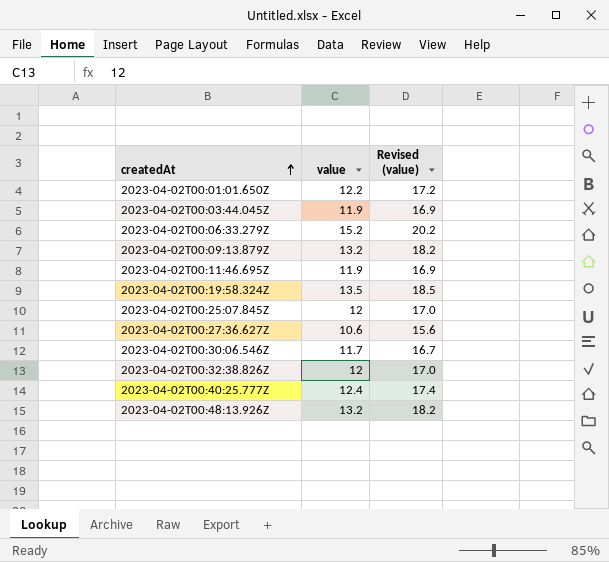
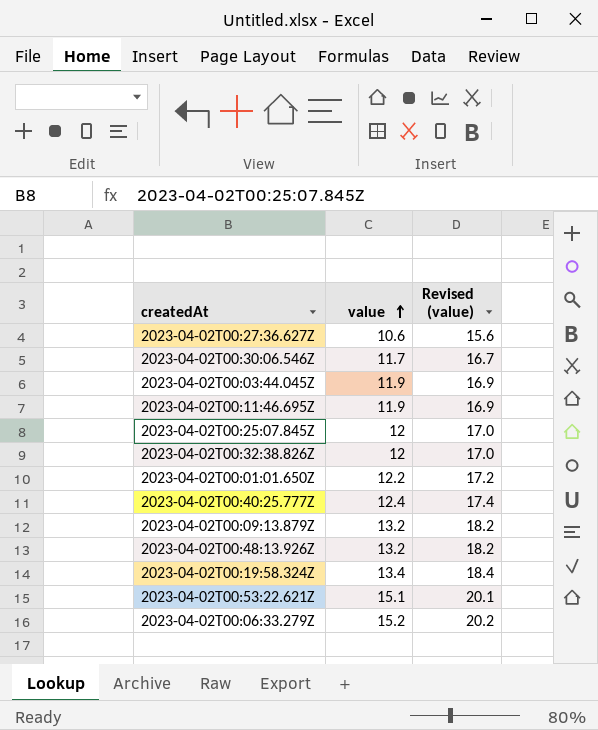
row order: createdAt ascending -> value ascending
2023-04-02T00:19:58.324Z | value: 13.5 -> 13.4
2023-04-02T00:19:58.324Z | Revised (value): 18.5 -> 18.4
row 2023-04-02T00:53:22.621Z: none -> 15.1 | 20.1

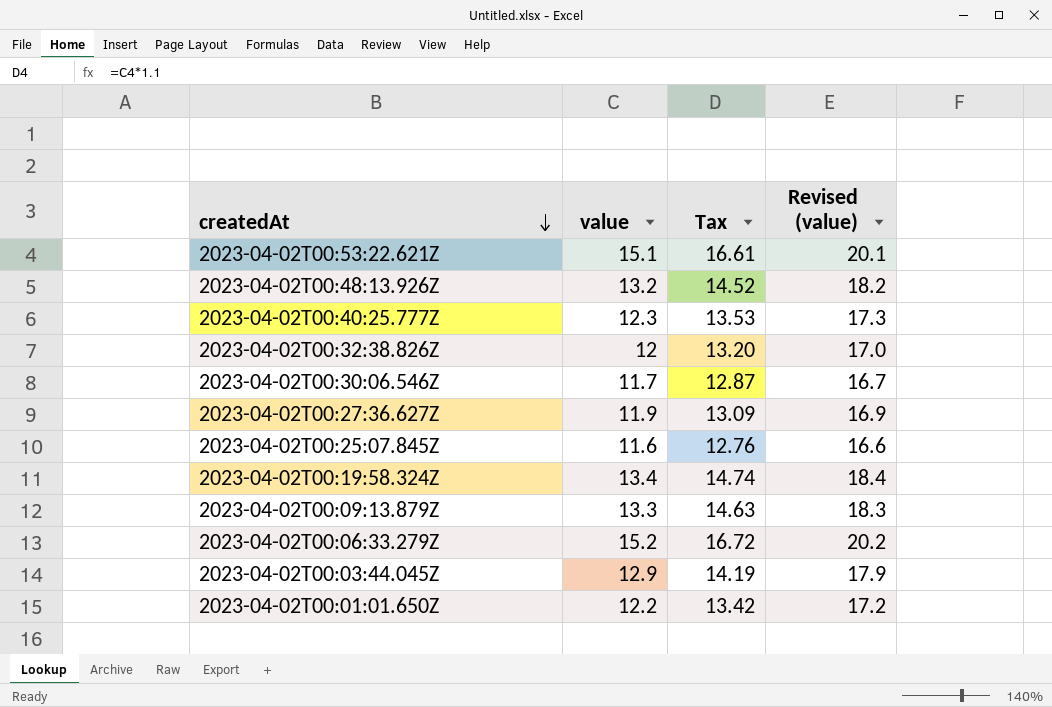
row order: value ascending -> createdAt descending
column Tax | formula: none -> [value] * 1.1
row 2023-04-02T00:11:46.695Z: 11.9 | 16.9 -> none
2023-04-02T00:40:25.777Z | value: 12.4 -> 12.3
2023-04-02T00:40:25.777Z | Revised (value): 17.4 -> 17.3
2023-04-02T00:27:36.627Z | value: 10.6 -> 11.9
2023-04-02T00:27:36.627Z | Revised (value): 15.6 -> 16.9
2023-04-02T00:25:07.845Z | value: 12 -> 11.6
2023-04-02T00:25:07.845Z | Revised (value): 17.0 -> 16.6
2023-04-02T00:09:13.879Z | value: 13.2 -> 13.3
2023-04-02T00:09:13.879Z | Revised (value): 18.2 -> 18.3
2023-04-02T00:03:44.045Z | value: 11.9 -> 12.9
2023-04-02T00:03:44.045Z | Revised (value): 16.9 -> 17.9

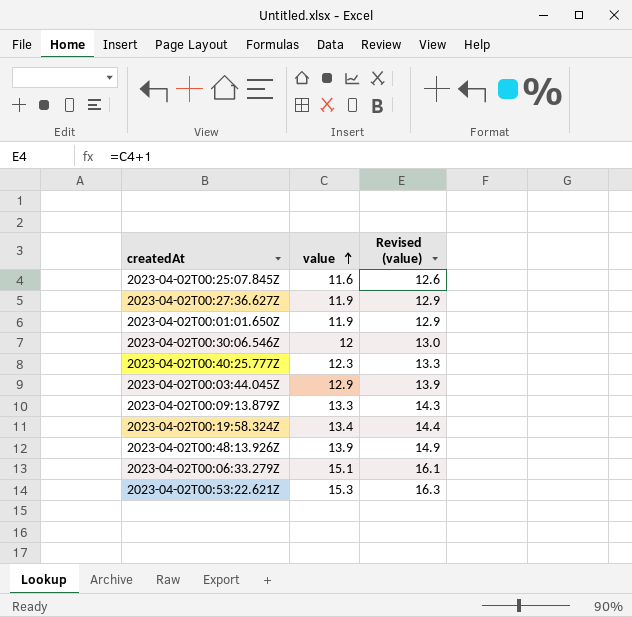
row order: createdAt descending -> value ascending
column Tax | formula: [value] * 1.1 -> none
column Revised (value) | formula: [value] + 5 -> [value] + 1
row 2023-04-02T00:32:38.826Z: 12 | 13.20 | 17.0 -> none
2023-04-02T00:01:01.650Z | value: 12.2 -> 11.9
2023-04-02T00:30:06.546Z | value: 11.7 -> 12
2023-04-02T00:48:13.926Z | value: 13.2 -> 13.9
2023-04-02T00:06:33.279Z | value: 15.2 -> 15.1
2023-04-02T00:53:22.621Z | value: 15.1 -> 15.3

